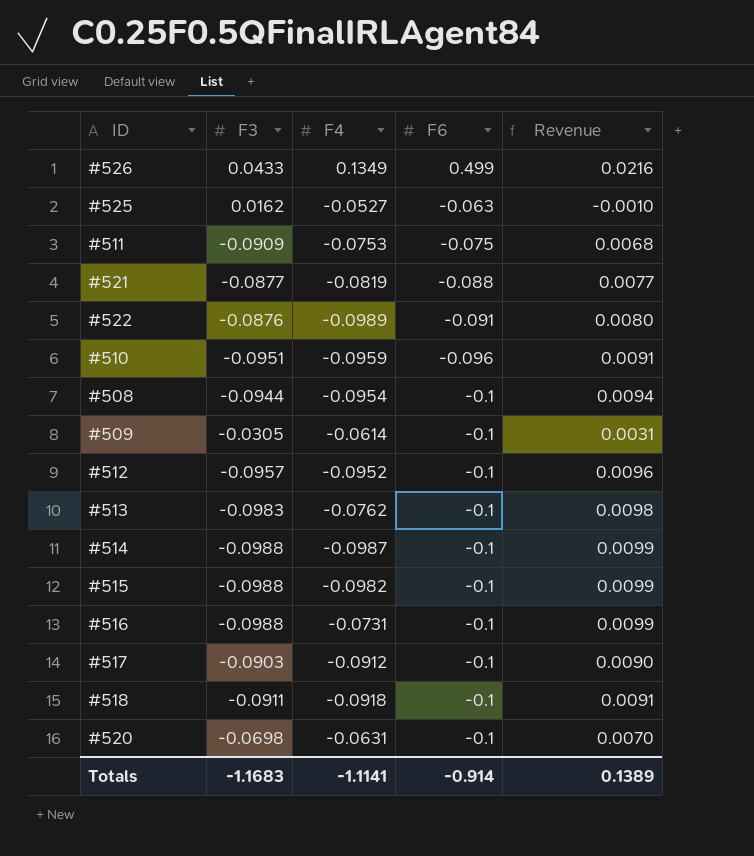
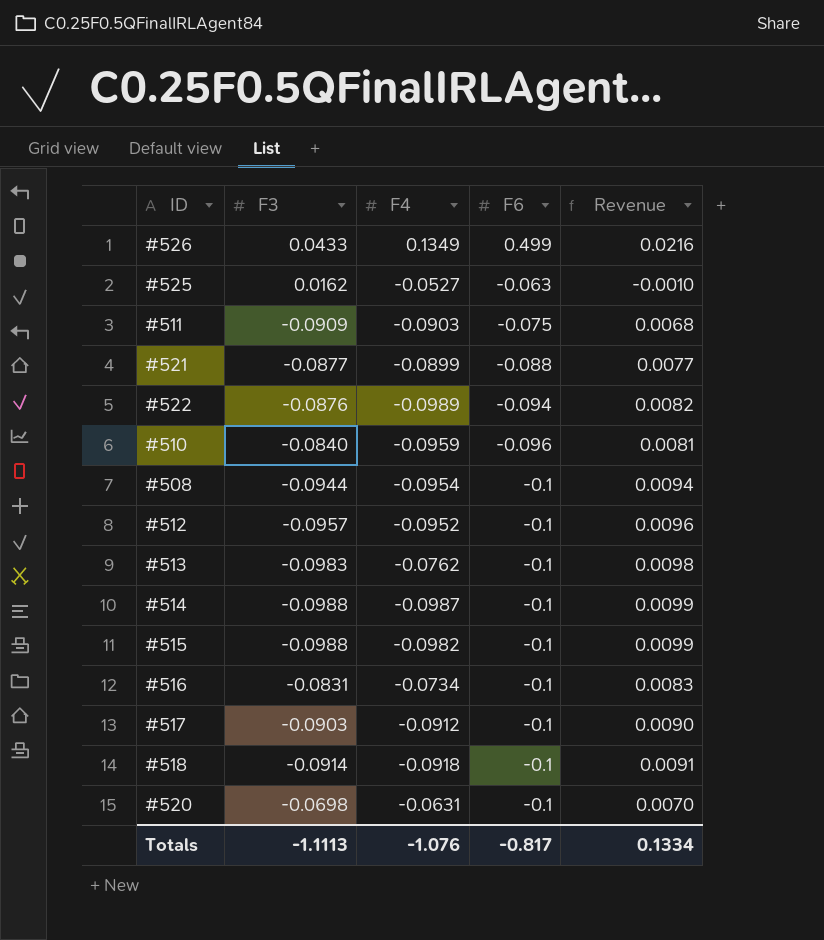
row #509: -0.0305 | -0.0614 | -0.1 | 0.0031 -> none
#511 | F4: -0.0753 -> -0.0903
#521 | F4: -0.0819 -> -0.0899
#522 | F6: -0.091 -> -0.094
#522 | Revenue: 0.0080 -> 0.0082
#510 | F3: -0.0951 -> -0.0840
#510 | Revenue: 0.0091 -> 0.0081
#516 | F3: -0.0988 -> -0.0831
#516 | F4: -0.0731 -> -0.0734
#516 | Revenue: 0.0099 -> 0.0083
#518 | F3: -0.0911 -> -0.0914
Totals | F3: -1.1683 -> -1.1113
Totals | F4: -1.1141 -> -1.076
Totals | F6: -0.914 -> -0.817
Totals | Revenue: 0.1389 -> 0.1334

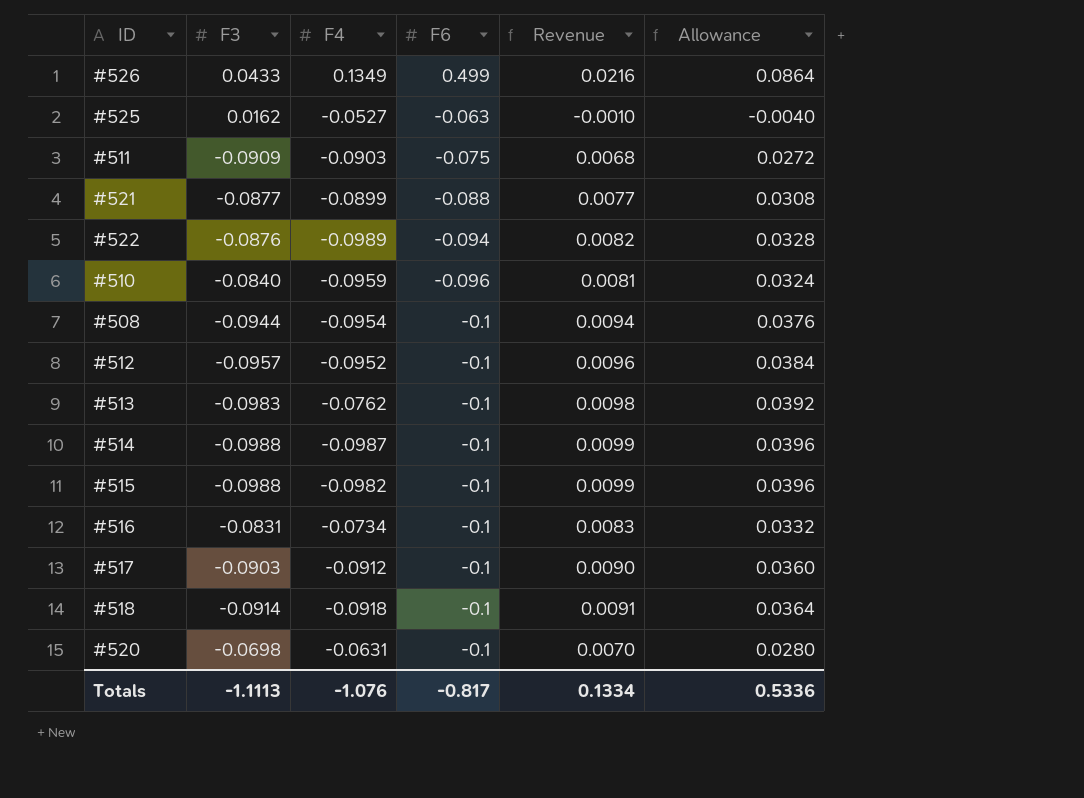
column Allowance | formula: none -> [Revenue] * 4

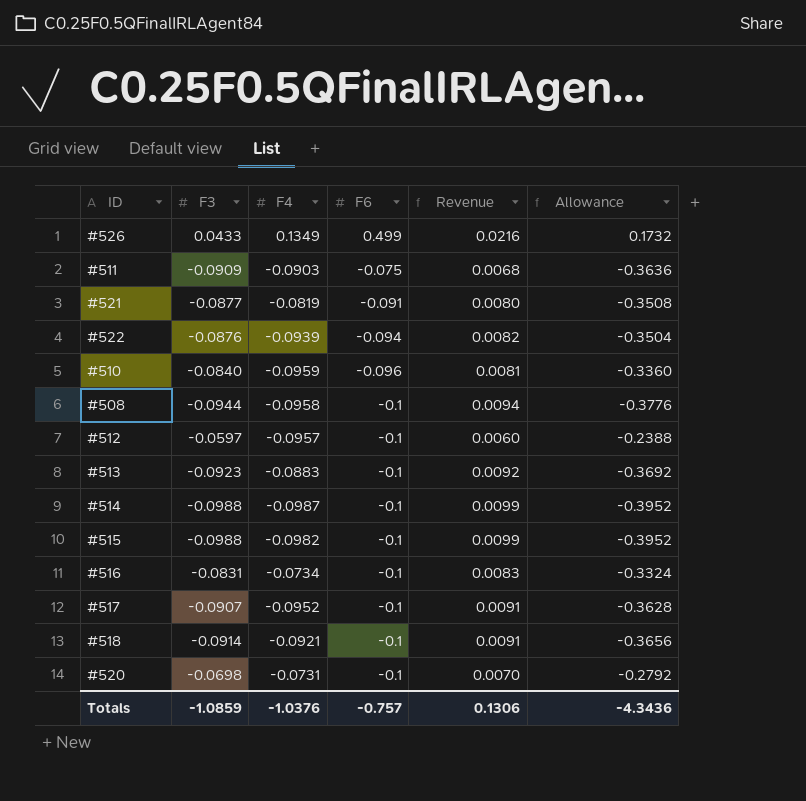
column Allowance | formula: [Revenue] * 4 -> [F3] * 4
row #525: 0.0162 | -0.0527 | -0.063 | -0.0010 | -0.0040 -> none
#521 | F4: -0.0899 -> -0.0819
#521 | F6: -0.088 -> -0.091
#521 | Revenue: 0.0077 -> 0.0080
#522 | F4: -0.0989 -> -0.0939
#508 | F4: -0.0954 -> -0.0958
#512 | F3: -0.0957 -> -0.0597
#512 | F4: -0.0952 -> -0.0957
#512 | Revenue: 0.0096 -> 0.0060
#513 | F3: -0.0983 -> -0.0923
#513 | F4: -0.0762 -> -0.0883
#513 | Revenue: 0.0098 -> 0.0092
#517 | F3: -0.0903 -> -0.0907
#517 | F4: -0.0912 -> -0.0952
#517 | Revenue: 0.0090 -> 0.0091
#518 | F4: -0.0918 -> -0.0921
#520 | F4: -0.0631 -> -0.0731
Totals | F3: -1.1113 -> -1.0859
Totals | F4: -1.076 -> -1.0376
Totals | F6: -0.817 -> -0.757
Totals | Revenue: 0.1334 -> 0.1306
Totals | Allowance: 0.5336 -> -4.3436

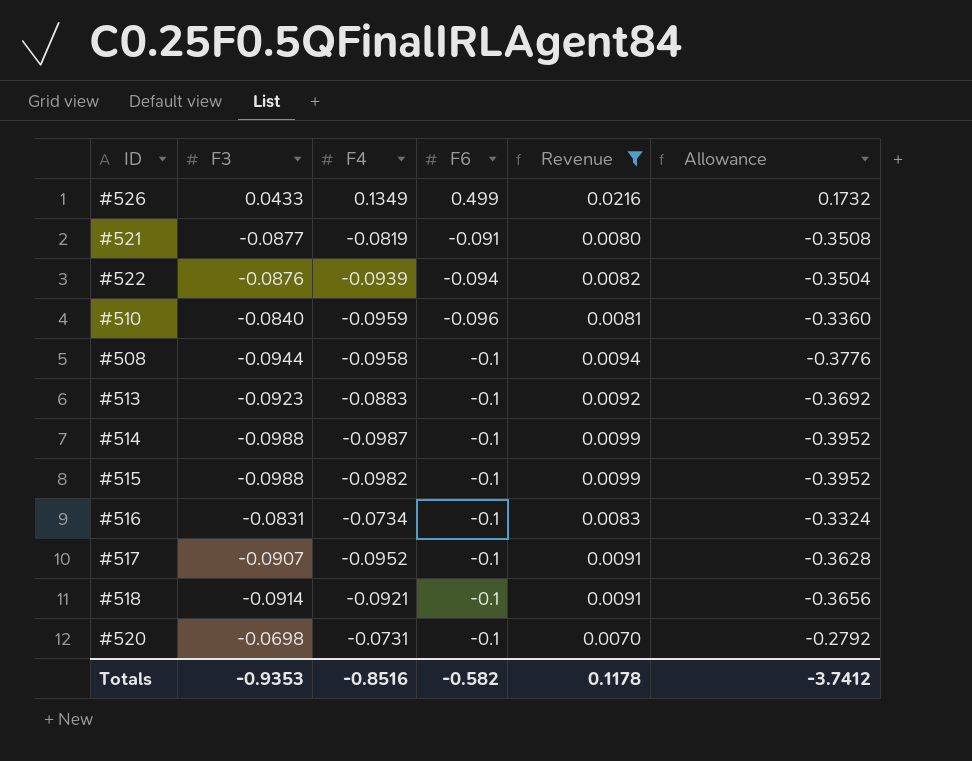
filter: none -> Revenue >= 0.0070
Totals | F3: -1.0859 -> -0.9353
Totals | F4: -1.0376 -> -0.8516
Totals | F6: -0.757 -> -0.582
Totals | Revenue: 0.1306 -> 0.1178
Totals | Allowance: -4.3436 -> -3.7412

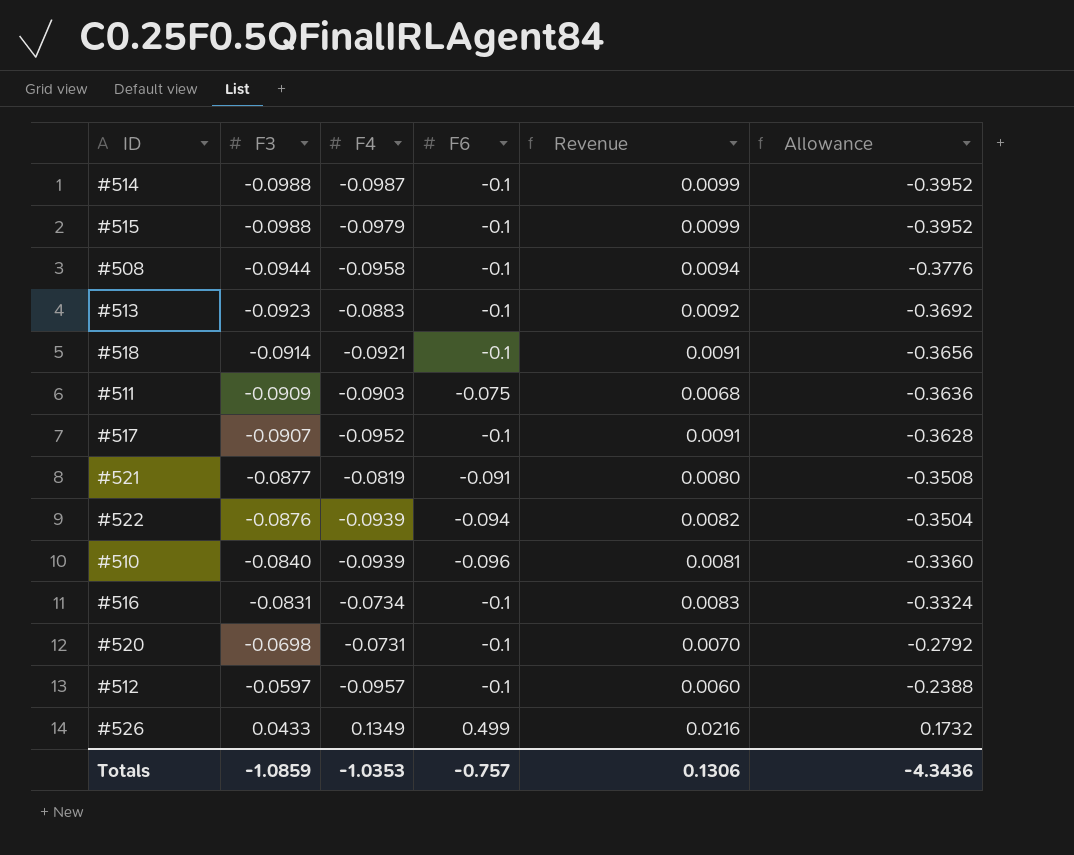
filter: Revenue >= 0.0070 -> none
row order: F6 descending -> F3 ascending
#515 | F4: -0.0982 -> -0.0979
#510 | F4: -0.0959 -> -0.0939
Totals | F3: -0.9353 -> -1.0859
Totals | F4: -0.8516 -> -1.0353
Totals | F6: -0.582 -> -0.757
Totals | Revenue: 0.1178 -> 0.1306
Totals | Allowance: -3.7412 -> -4.3436

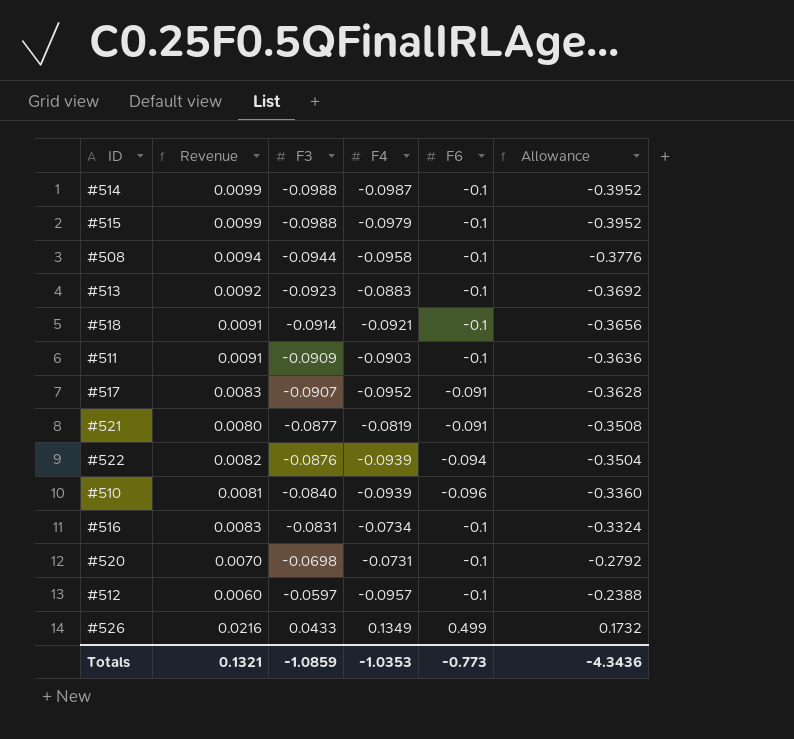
column Revenue | position: 5 -> 2
#511 | Revenue: 0.0068 -> 0.0091
#511 | F6: -0.075 -> -0.1
#517 | Revenue: 0.0091 -> 0.0083
#517 | F6: -0.1 -> -0.091
Totals | Revenue: 0.1306 -> 0.1321
Totals | F6: -0.757 -> -0.773

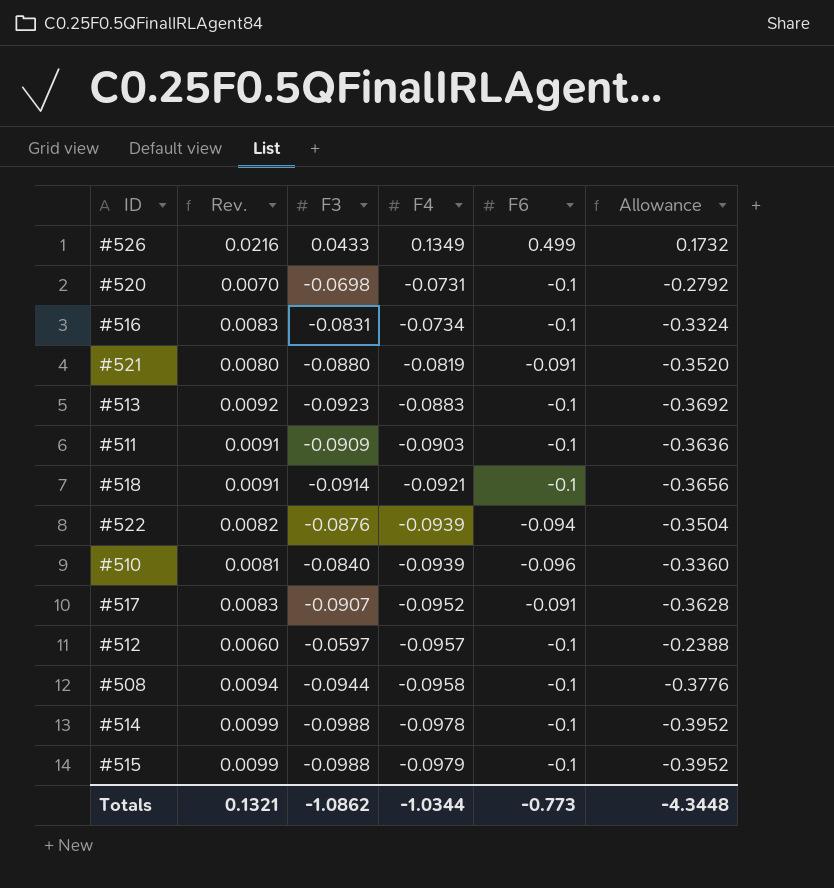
row order: F3 ascending -> F4 descending
column name: Revenue -> Rev.
#521 | F3: -0.0877 -> -0.0880
#521 | Allowance: -0.3508 -> -0.3520
#514 | F4: -0.0987 -> -0.0978
Totals | F3: -1.0859 -> -1.0862
Totals | F4: -1.0353 -> -1.0344
Totals | Allowance: -4.3436 -> -4.3448

